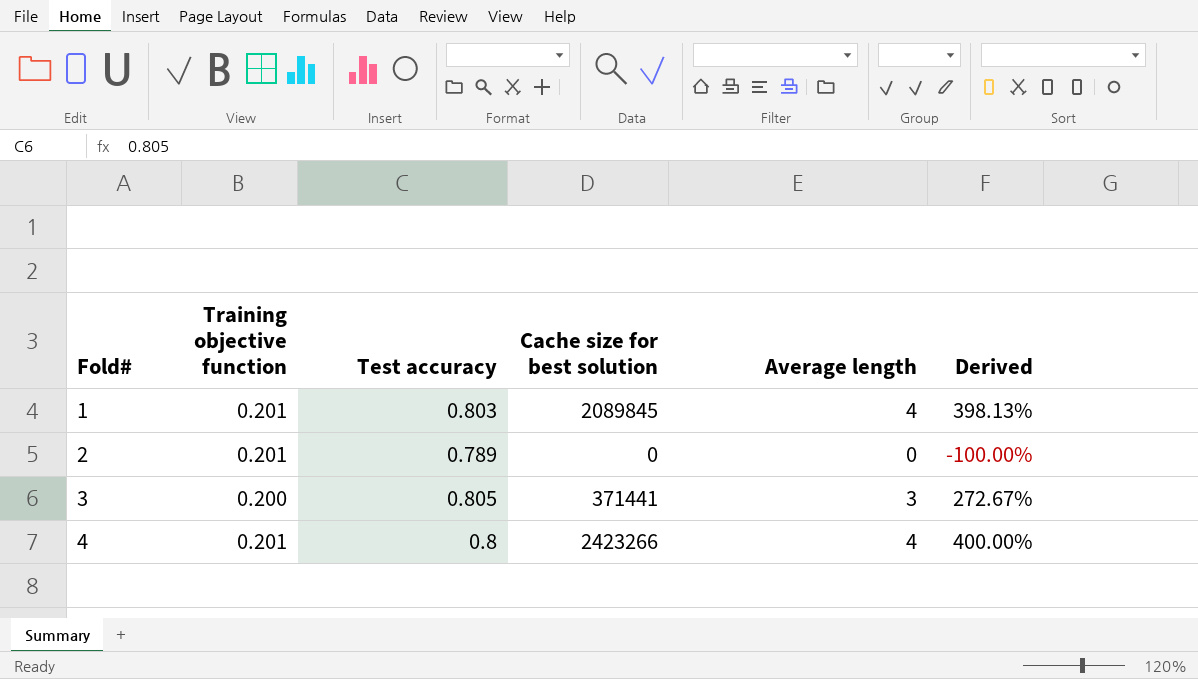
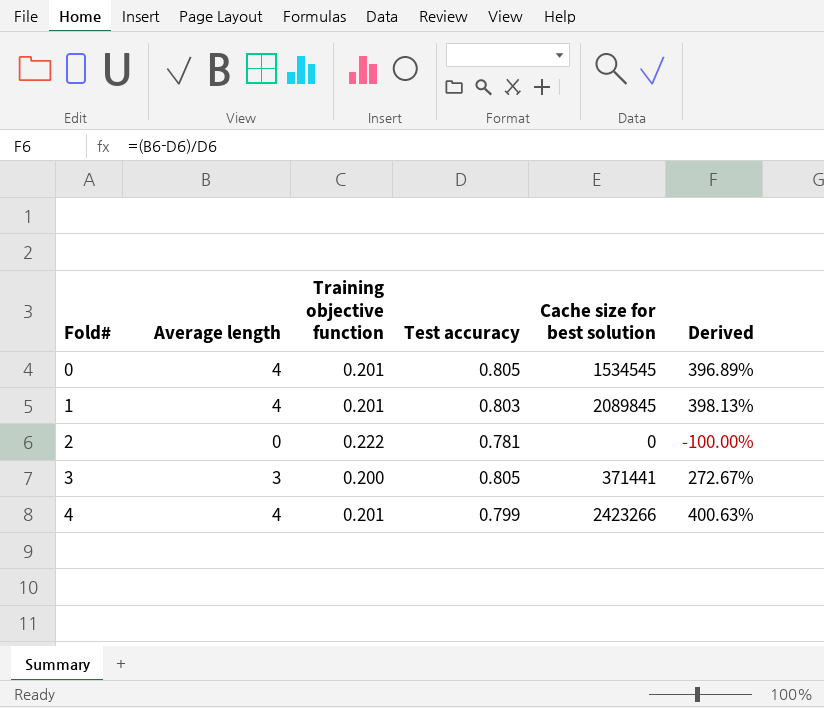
column Average length | position: 5 -> 2
row 0: none -> 4 | 0.201 | 0.805 | 1534545 | 396.89%
2 | Training objective function: 0.201 -> 0.222
2 | Test accuracy: 0.789 -> 0.781
4 | Test accuracy: 0.8 -> 0.799
4 | Derived: 400.00% -> 400.63%

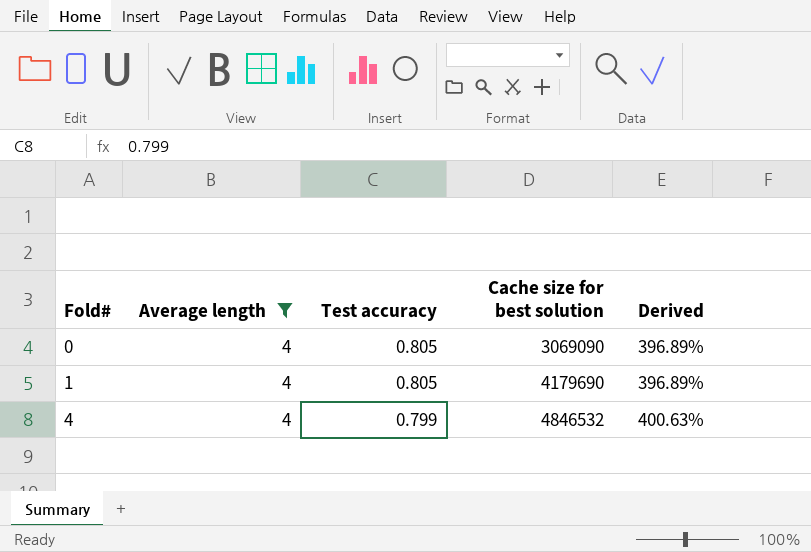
filter: none -> Average length = 4
column Training objective function | position: 3 -> none
0 | Cache size for best solution: 1534545 -> 3069090
1 | Test accuracy: 0.803 -> 0.805
1 | Cache size for best solution: 2089845 -> 4179690
1 | Derived: 398.13% -> 396.89%
4 | Cache size for best solution: 2423266 -> 4846532

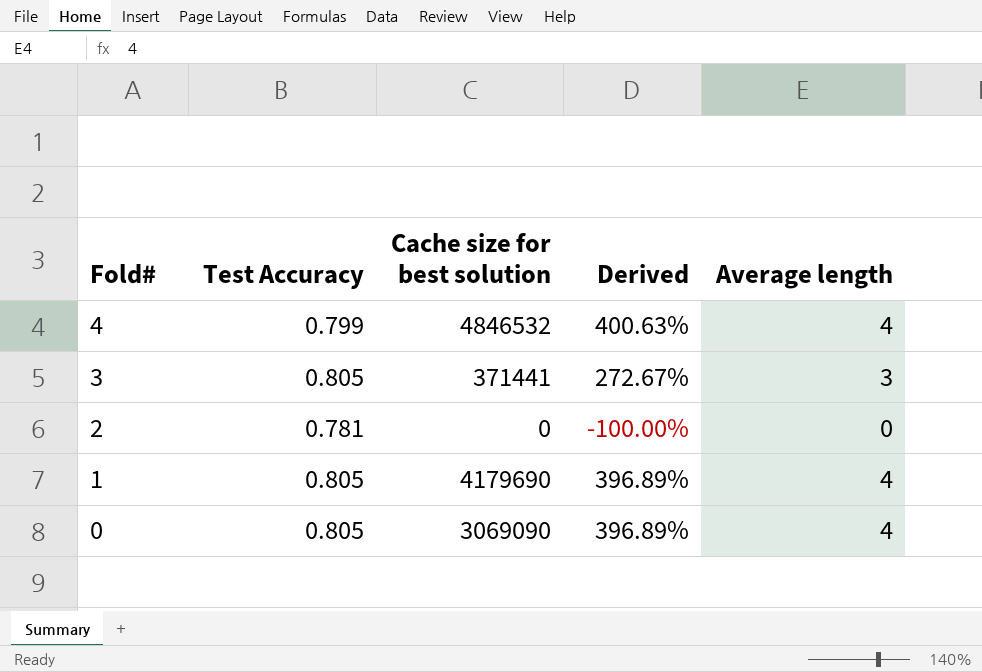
filter: Average length = 4 -> none
row order: Fold# ascending -> Fold# descending
column name: Test accuracy -> Test Accuracy
column Average length | position: 2 -> 5

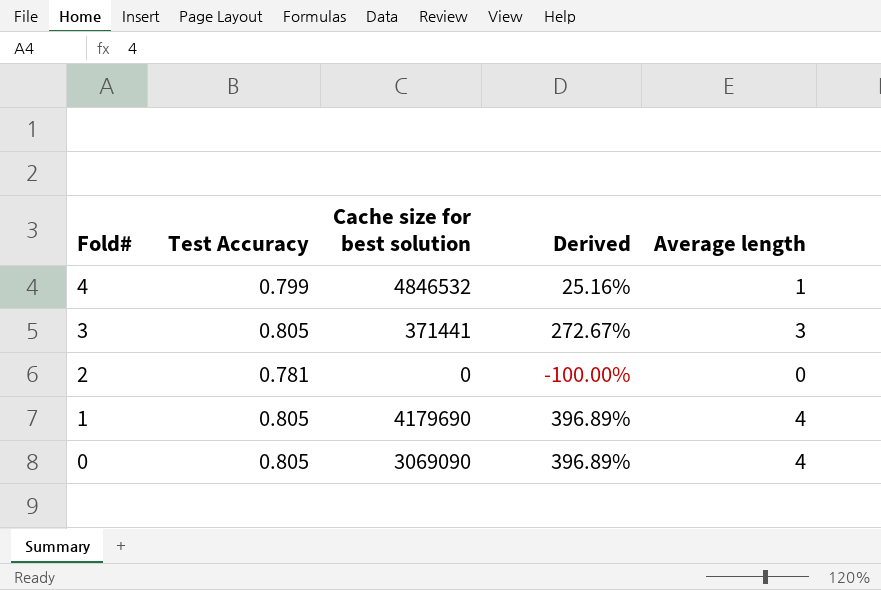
4 | Derived: 400.63% -> 25.16%
4 | Average length: 4 -> 1

